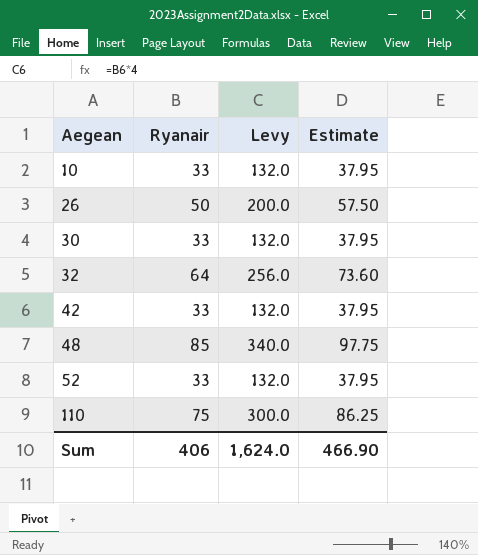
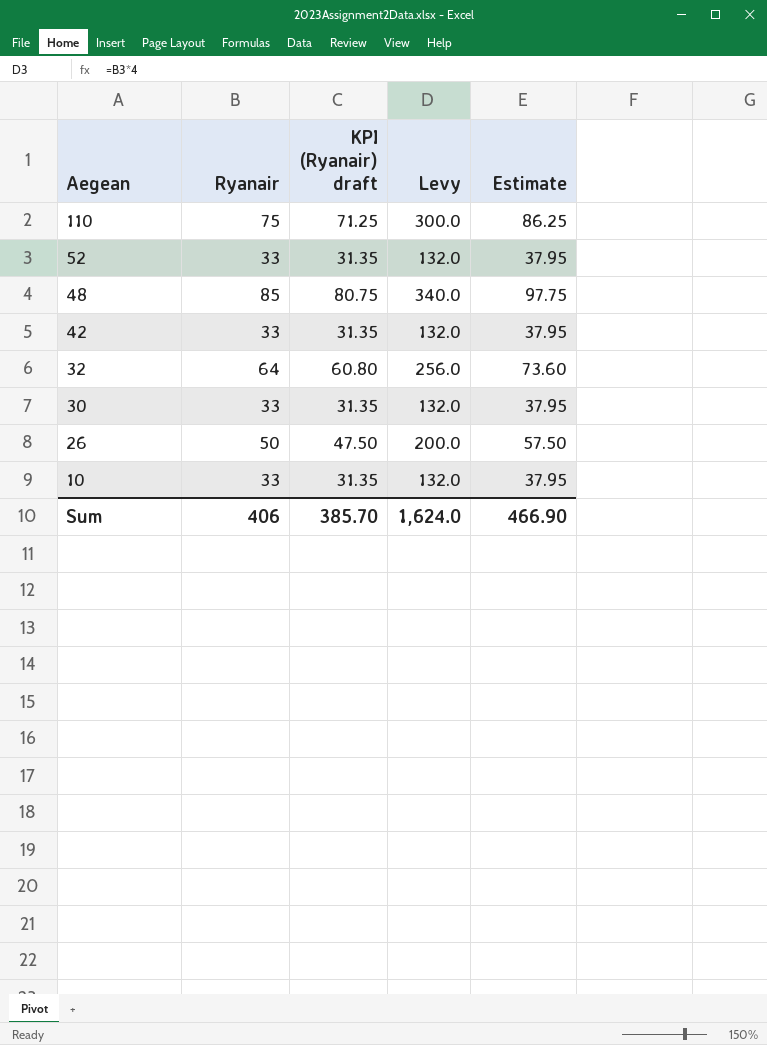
row order: Aegean ascending -> Aegean descending
column KPI (Ryanair) draft | formula: none -> [Ryanair] * 0.95

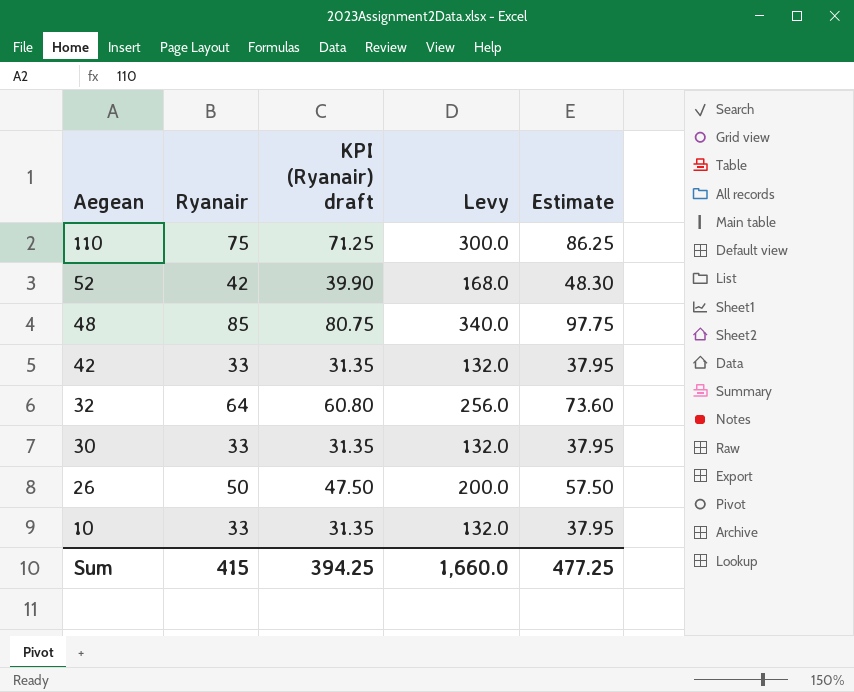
52 | Ryanair: 33 -> 42
52 | KPI (Ryanair) draft: 31.35 -> 39.90
52 | Levy: 132.0 -> 168.0
52 | Estimate: 37.95 -> 48.30
Sum | Ryanair: 406 -> 415
Sum | KPI (Ryanair) draft: 385.70 -> 394.25
Sum | Levy: 1,624.0 -> 1,660.0
Sum | Estimate: 466.90 -> 477.25

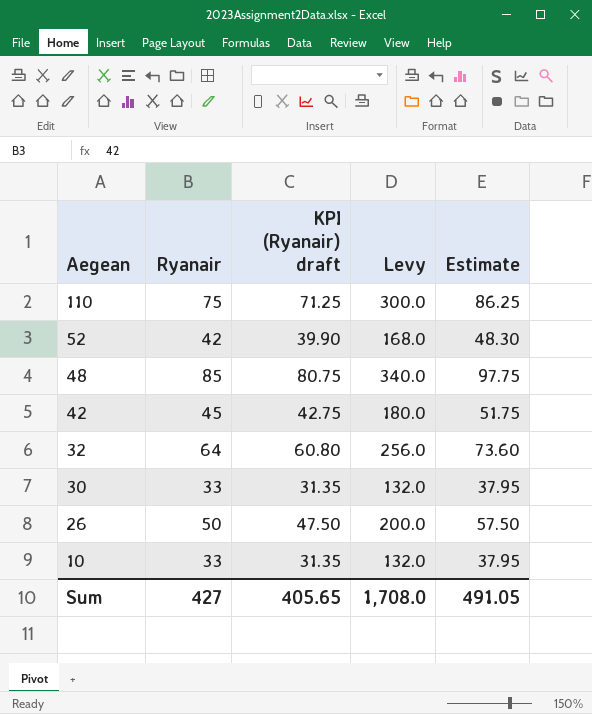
42 | Ryanair: 33 -> 45
42 | KPI (Ryanair) draft: 31.35 -> 42.75
42 | Levy: 132.0 -> 180.0
42 | Estimate: 37.95 -> 51.75
Sum | Ryanair: 415 -> 427
Sum | KPI (Ryanair) draft: 394.25 -> 405.65
Sum | Levy: 1,660.0 -> 1,708.0
Sum | Estimate: 477.25 -> 491.05

